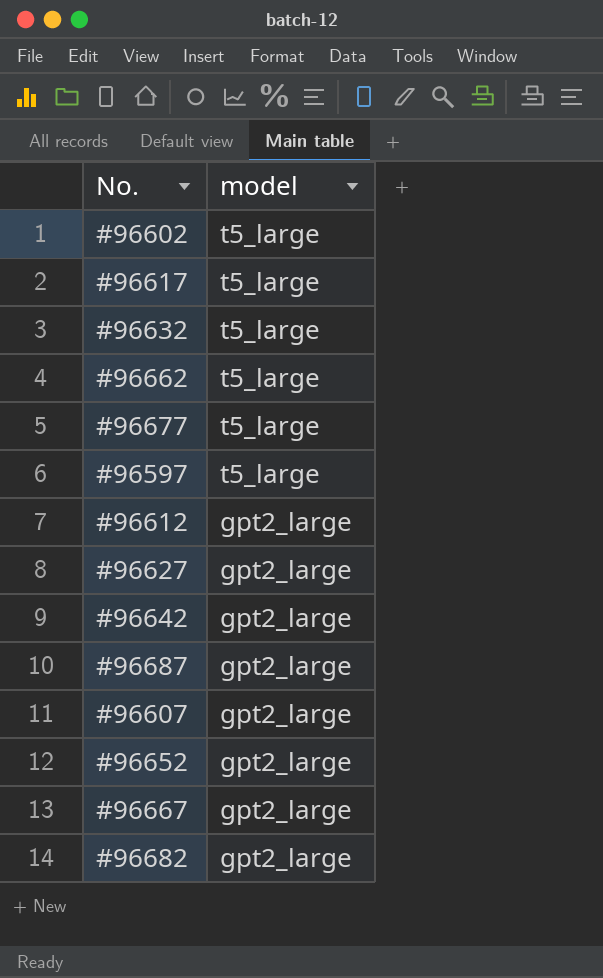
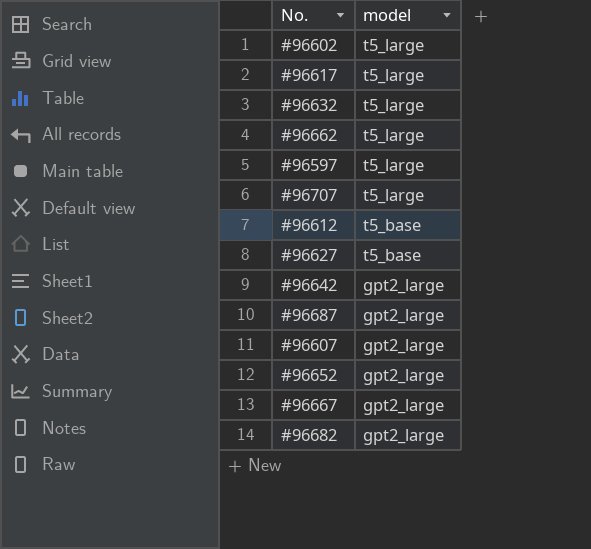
row #96677: t5_large -> none
row #96707: none -> t5_large
#96612 | model: gpt2_large -> t5_base
#96627 | model: gpt2_large -> t5_base

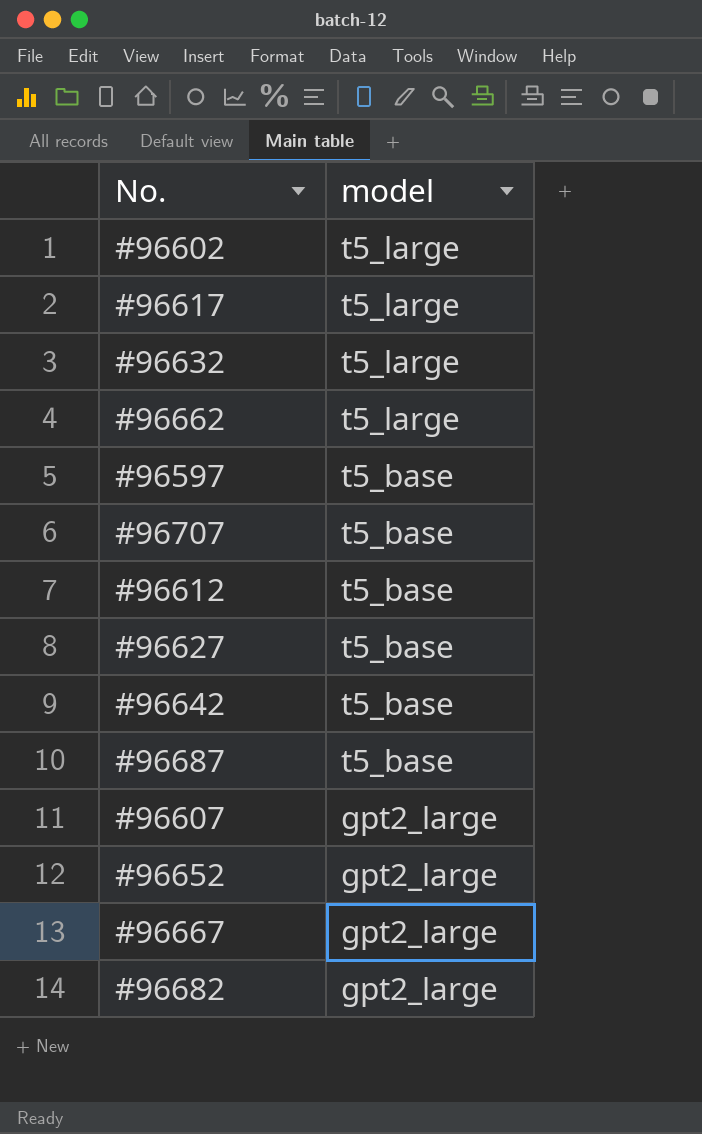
#96597 | model: t5_large -> t5_base
#96707 | model: t5_large -> t5_base
#96642 | model: gpt2_large -> t5_base
#96687 | model: gpt2_large -> t5_base

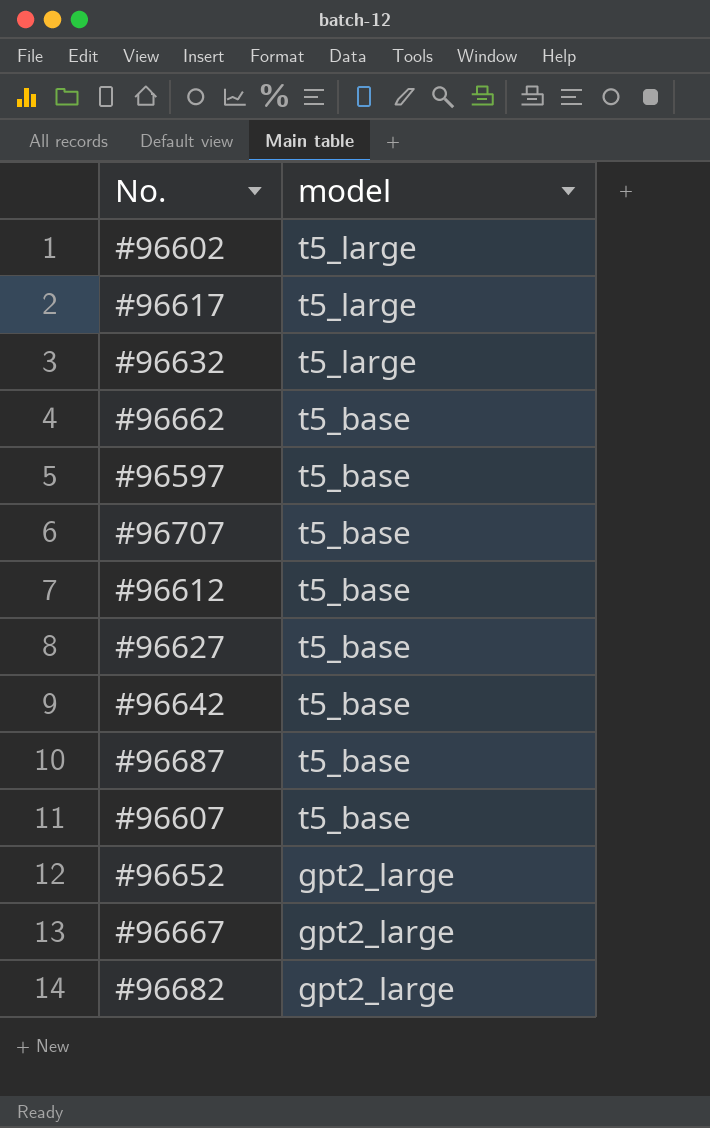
#96662 | model: t5_large -> t5_base
#96607 | model: gpt2_large -> t5_base

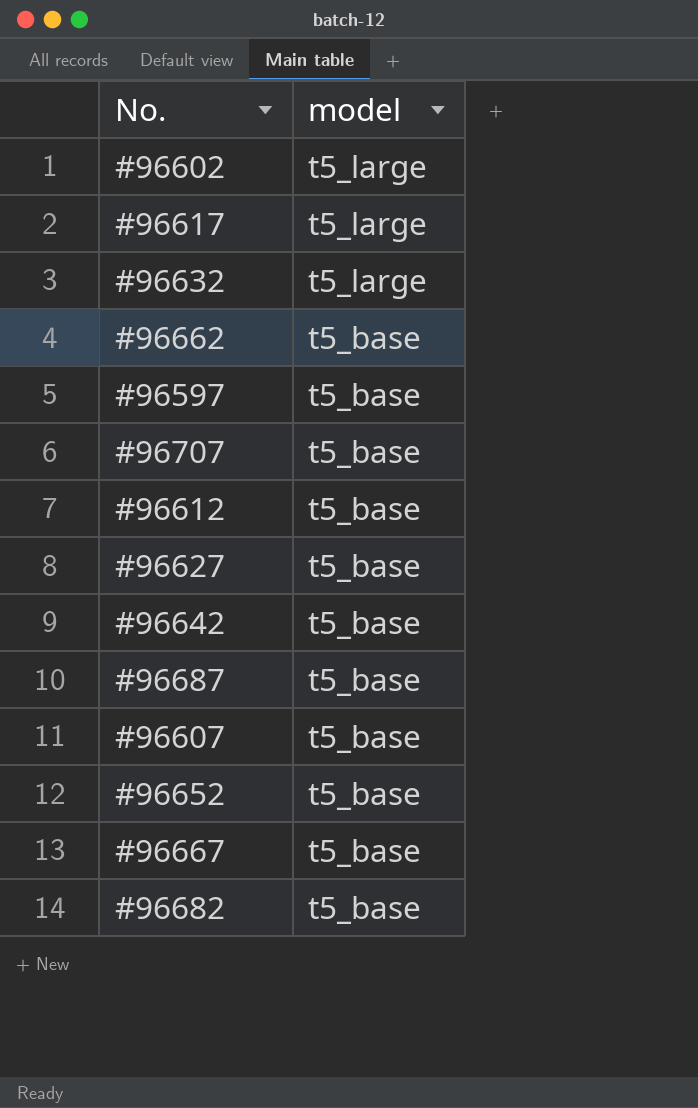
#96652 | model: gpt2_large -> t5_base
#96667 | model: gpt2_large -> t5_base
#96682 | model: gpt2_large -> t5_base

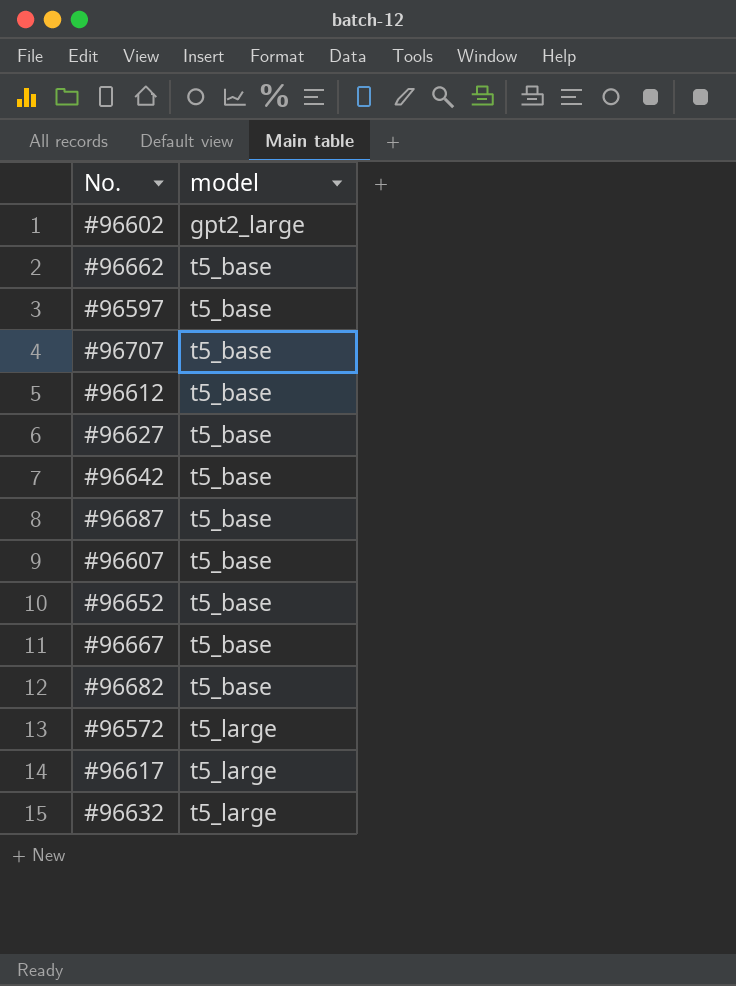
row order: model descending -> model ascending
#96602 | model: t5_large -> gpt2_large
row #96572: none -> t5_large

